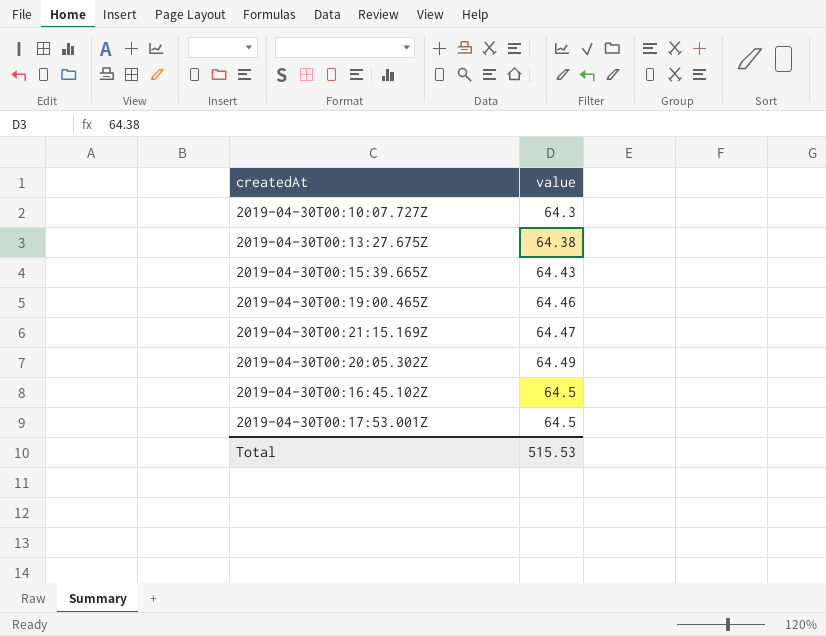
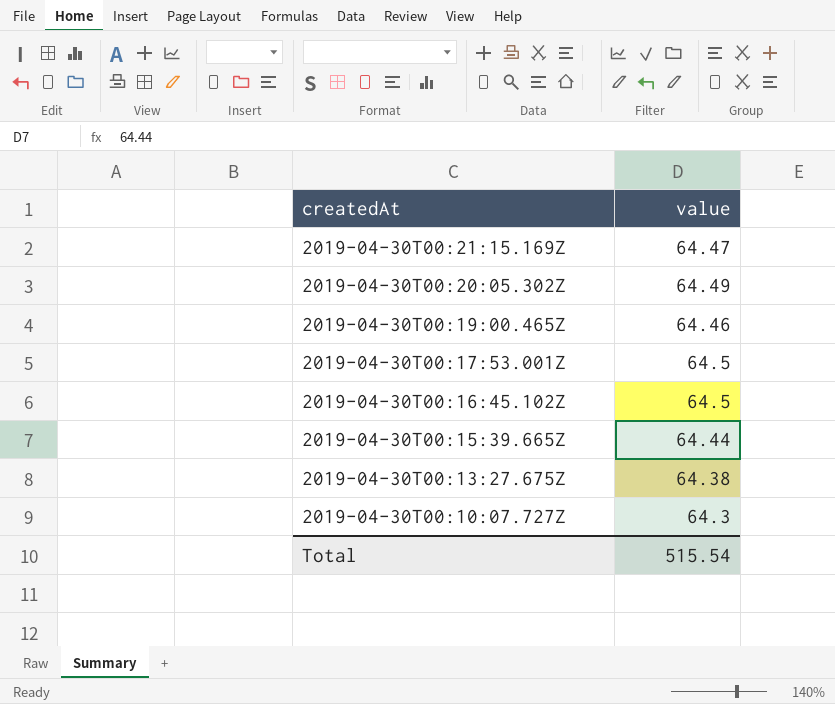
row order: value ascending -> createdAt descending
2019-04-30T00:15:39.665Z | value: 64.43 -> 64.44
Total | value: 515.53 -> 515.54

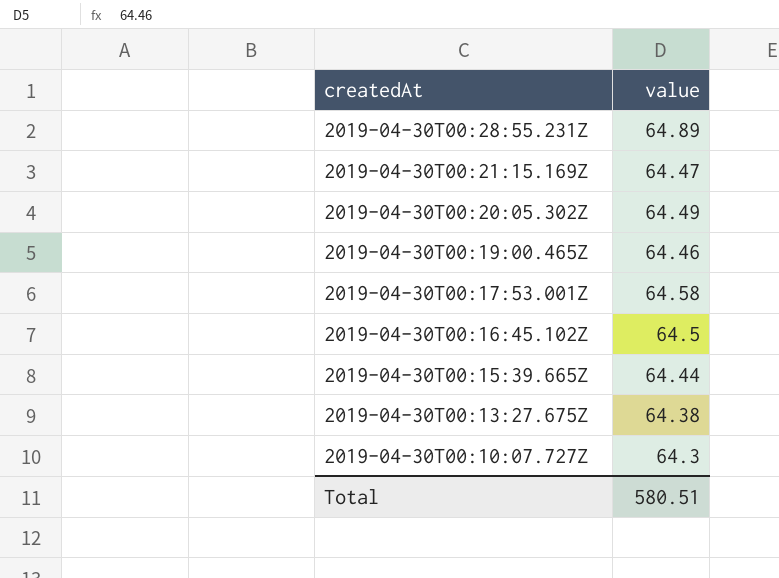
row 2019-04-30T00:28:55.231Z: none -> 64.89
2019-04-30T00:17:53.001Z | value: 64.5 -> 64.58
Total | value: 515.54 -> 580.51

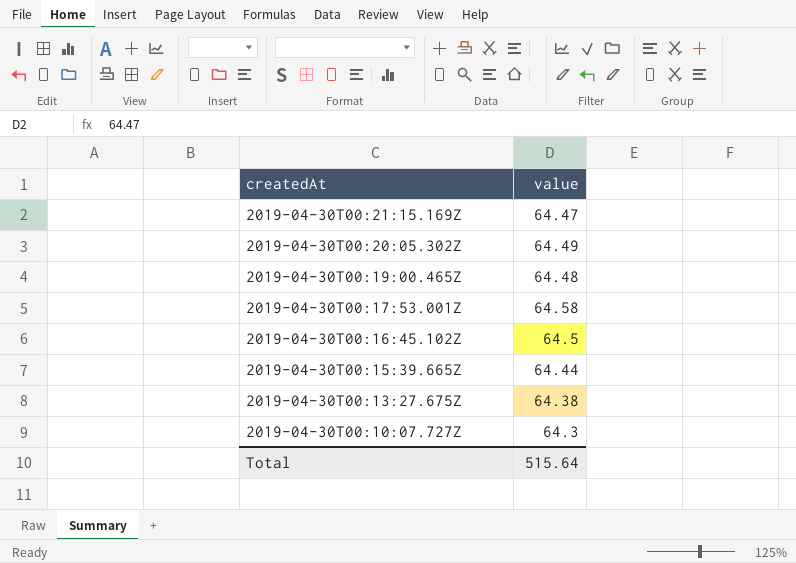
row 2019-04-30T00:28:55.231Z: 64.89 -> none
2019-04-30T00:19:00.465Z | value: 64.46 -> 64.48
Total | value: 580.51 -> 515.64

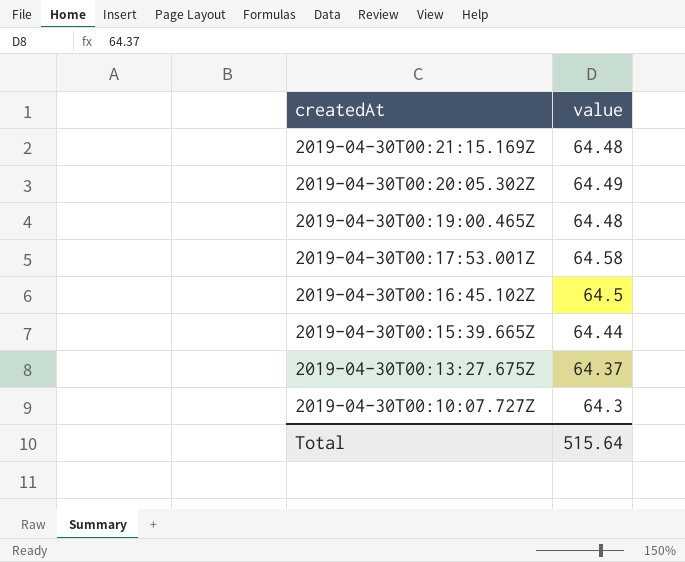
2019-04-30T00:21:15.169Z | value: 64.47 -> 64.48
2019-04-30T00:13:27.675Z | value: 64.38 -> 64.37

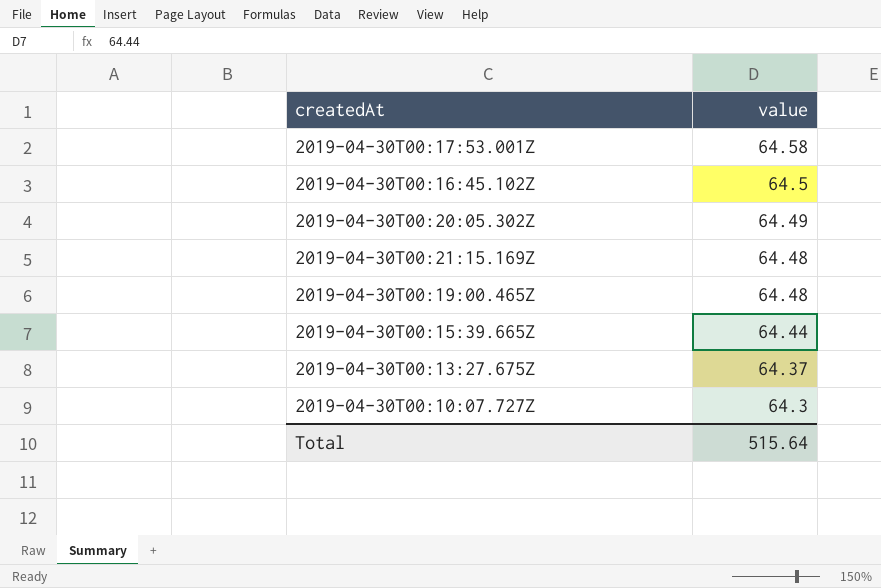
row order: createdAt descending -> value descending

